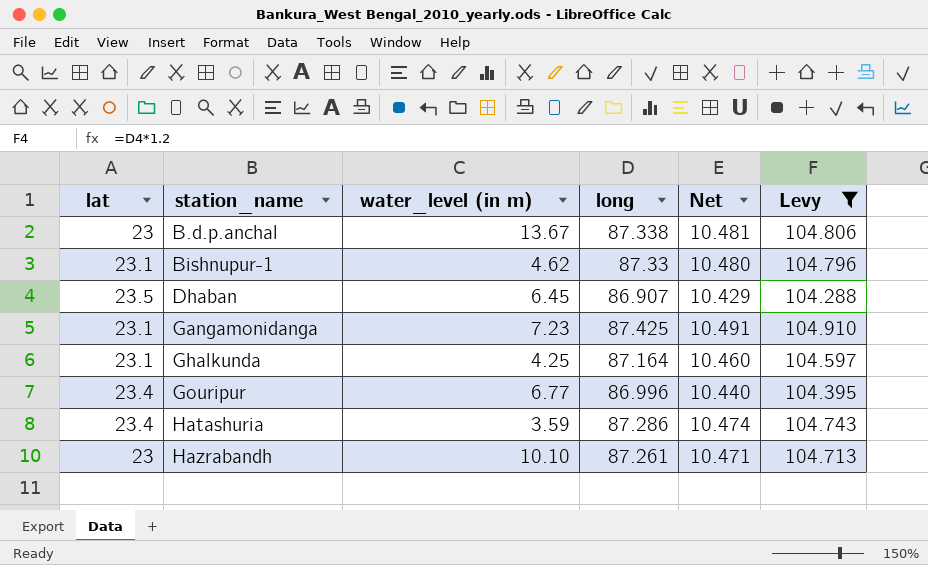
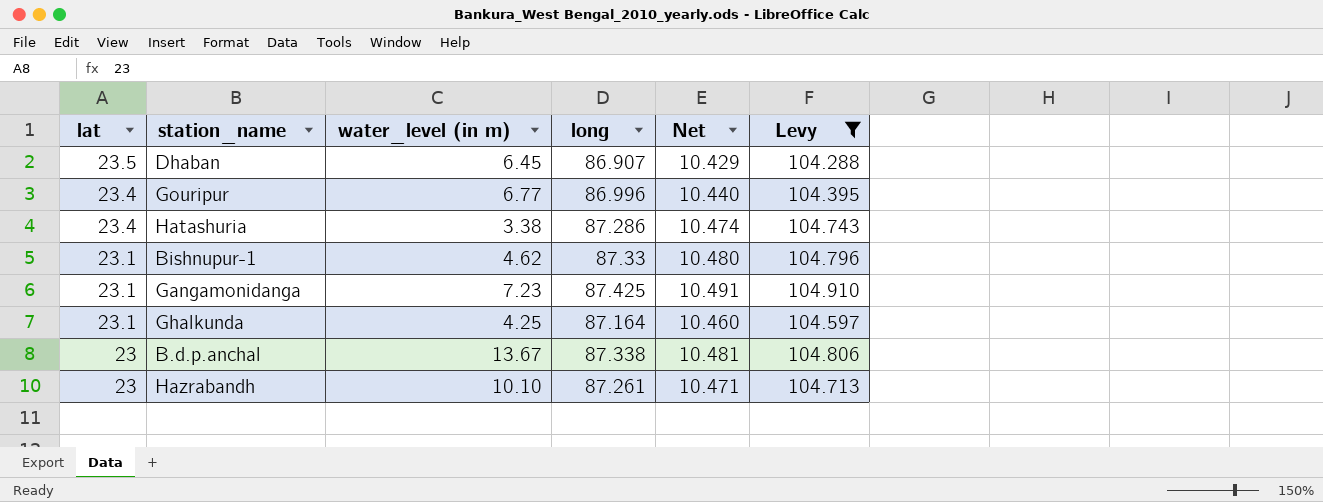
row order: station_name ascending -> lat descending
Hatashuria | water_level (in m): 3.59 -> 3.38

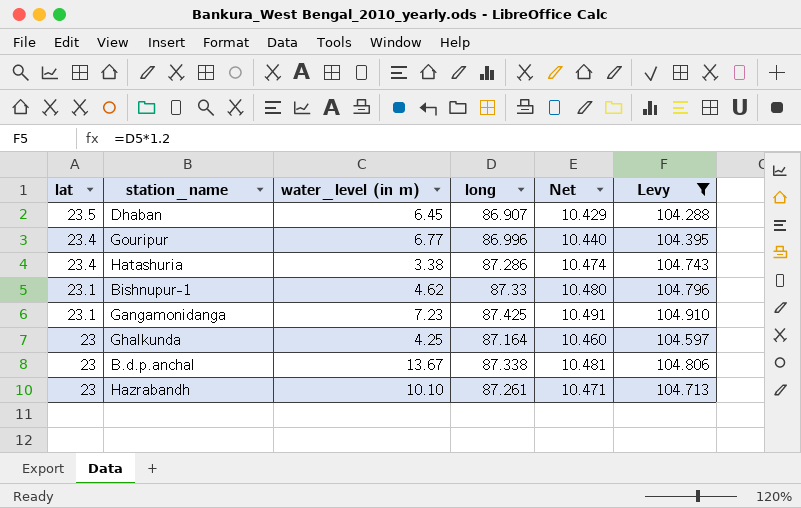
Ghalkunda | lat: 23.1 -> 23

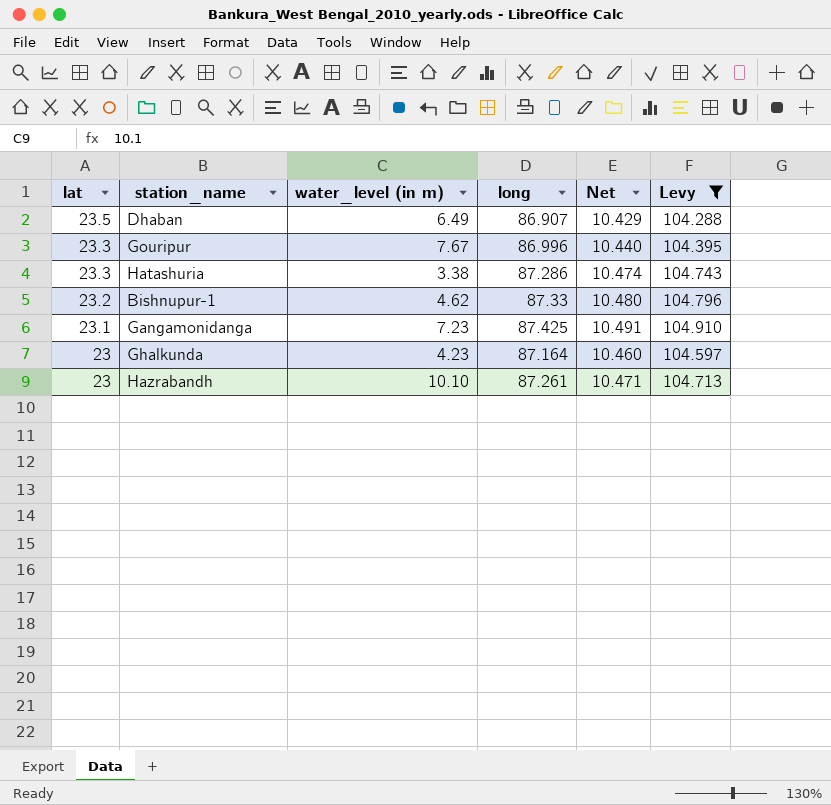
row B.d.p.anchal: 23 | 13.67 | 87.338 | 10.481 | 104.806 -> none
Dhaban | water_level (in m): 6.45 -> 6.49
Gouripur | lat: 23.4 -> 23.3
Gouripur | water_level (in m): 6.77 -> 7.67
Hatashuria | lat: 23.4 -> 23.3
Bishnupur-1 | lat: 23.1 -> 23.2
Ghalkunda | water_level (in m): 4.25 -> 4.23

